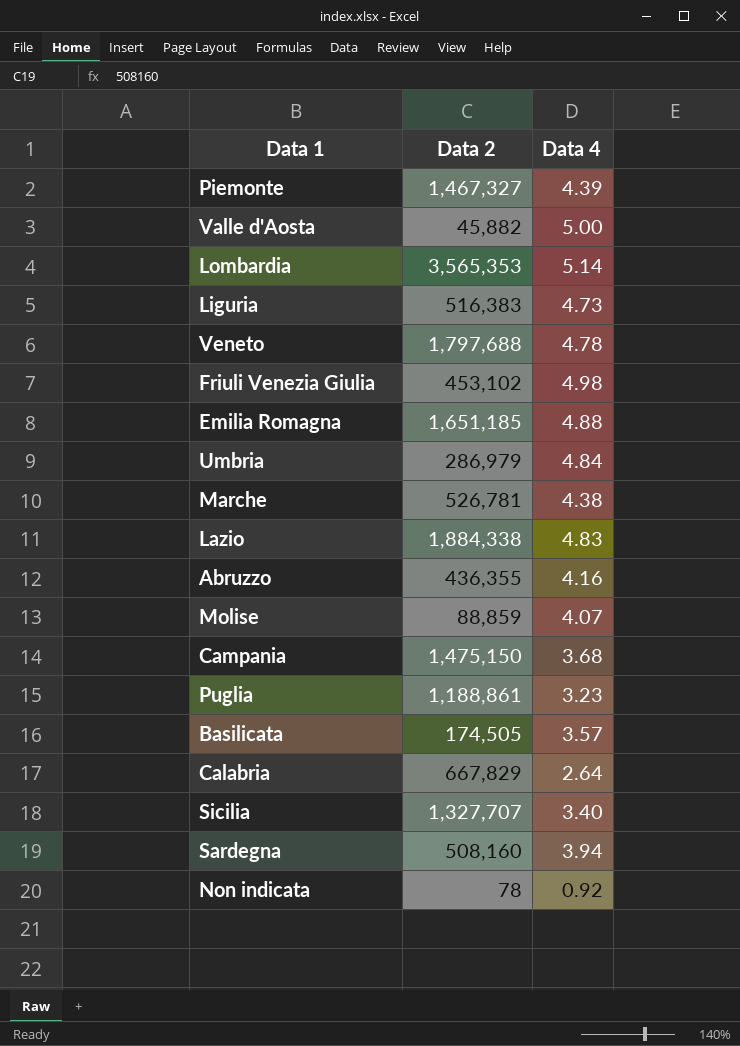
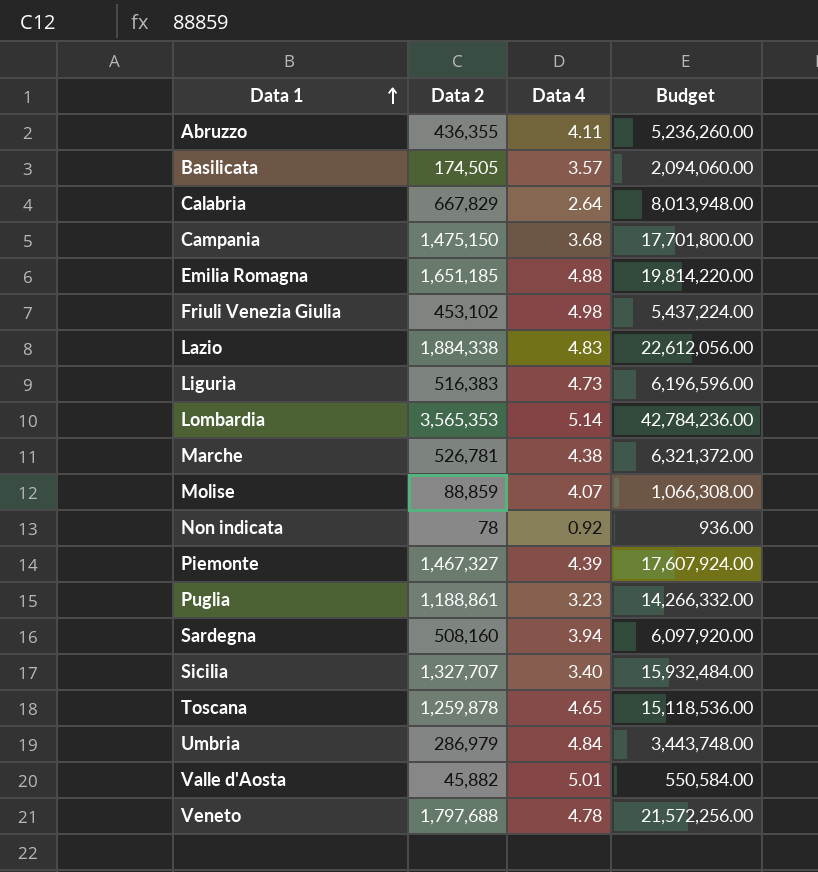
row order: none -> Data 1 ascending
column Budget | formula: none -> [Data 2] * 12
Abruzzo | Data 4: 4.16 -> 4.11
row Toscana: none -> 1,259,878 | 4.65 | 15,118,536.00
Valle d'Aosta | Data 4: 5.00 -> 5.01

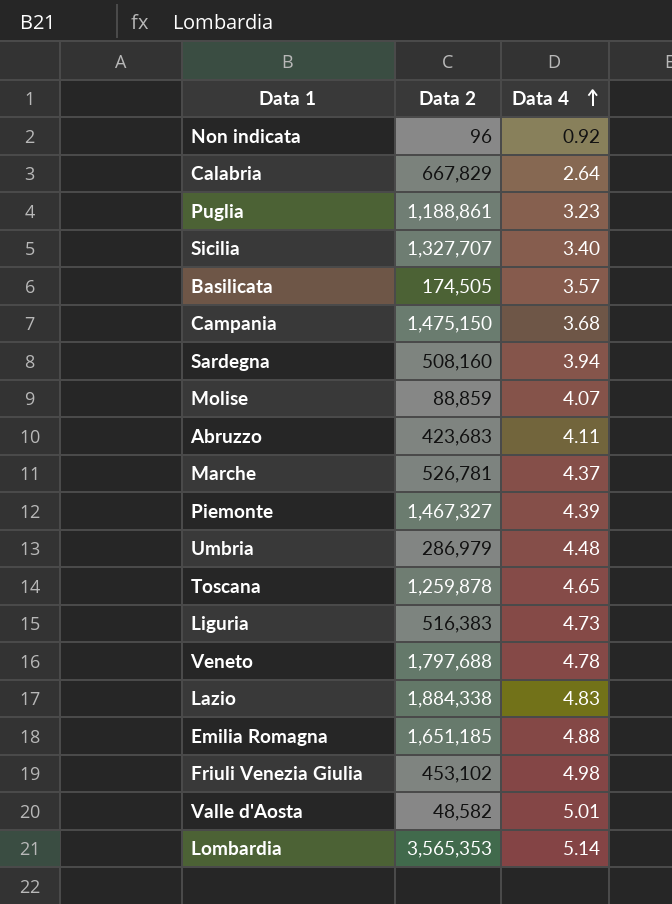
row order: Data 1 ascending -> Data 4 ascending
column Budget | formula: [Data 2] * 12 -> none
Non indicata | Data 2: 78 -> 96
Abruzzo | Data 2: 436,355 -> 423,683
Marche | Data 4: 4.38 -> 4.37
Umbria | Data 4: 4.84 -> 4.48
Valle d'Aosta | Data 2: 45,882 -> 48,582

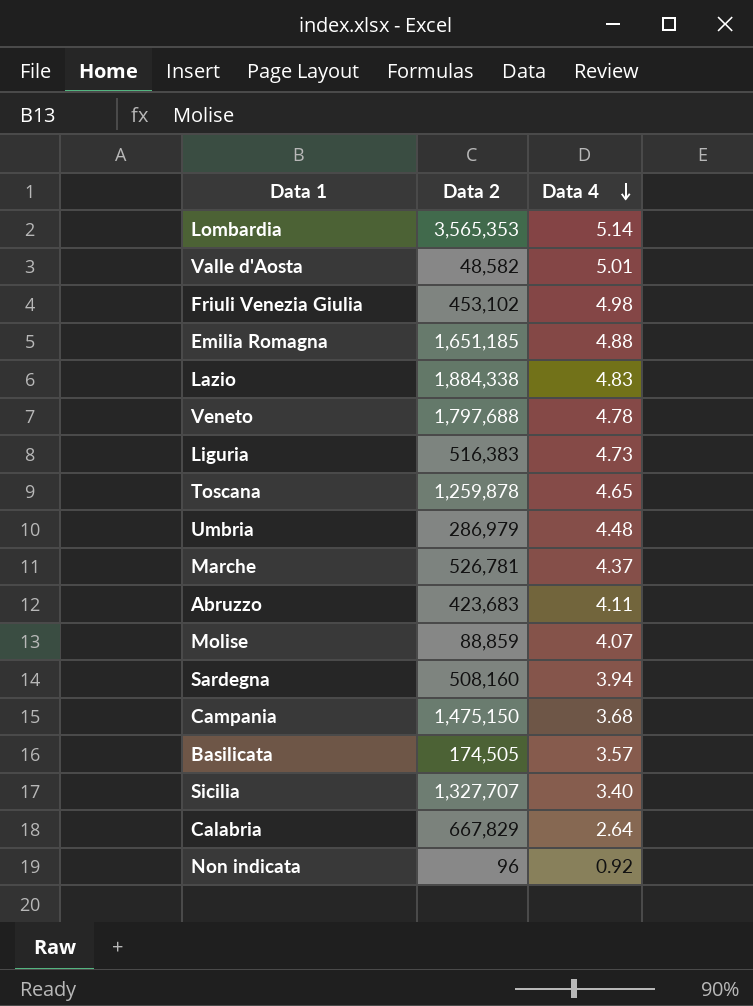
row order: Data 4 ascending -> Data 4 descending
row Puglia: 1,188,861 | 3.23 -> none
row Piemonte: 1,467,327 | 4.39 -> none

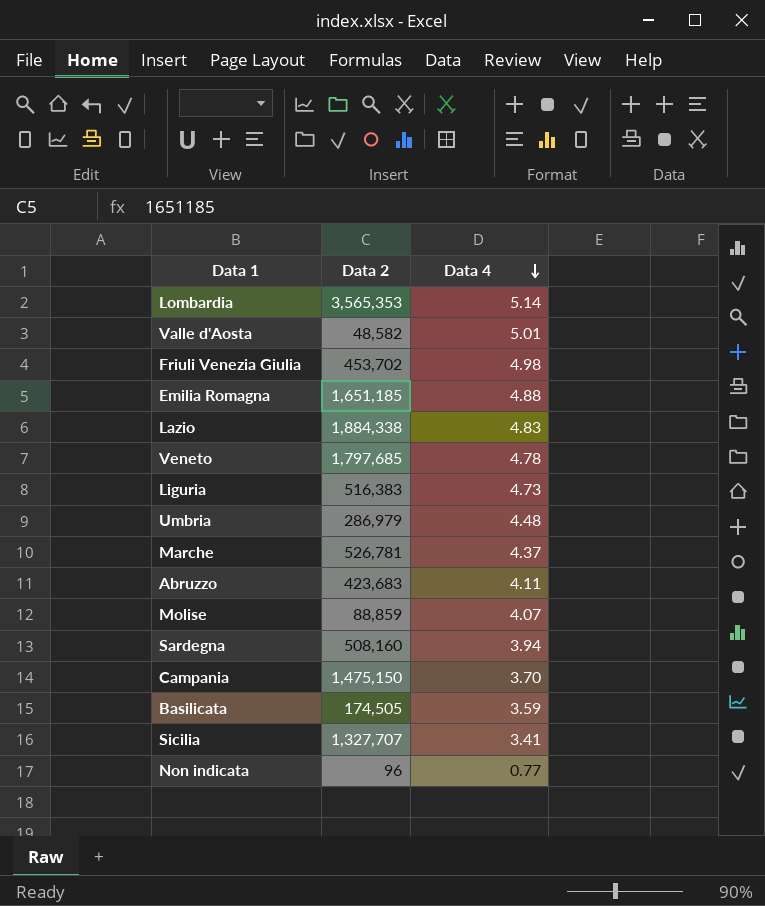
row Toscana: 1,259,878 | 4.65 -> none
row Calabria: 667,829 | 2.64 -> none
Friuli Venezia Giulia | Data 2: 453,102 -> 453,702
Veneto | Data 2: 1,797,688 -> 1,797,685
Campania | Data 4: 3.68 -> 3.70
Basilicata | Data 4: 3.57 -> 3.59
Sicilia | Data 4: 3.40 -> 3.41
Non indicata | Data 4: 0.92 -> 0.77

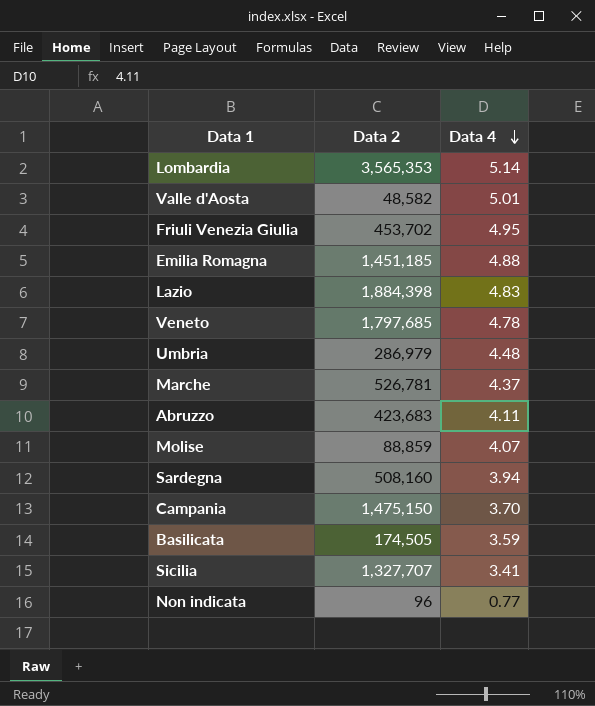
row Liguria: 516,383 | 4.73 -> none
Friuli Venezia Giulia | Data 4: 4.98 -> 4.95
Emilia Romagna | Data 2: 1,651,185 -> 1,451,185
Lazio | Data 2: 1,884,338 -> 1,884,398

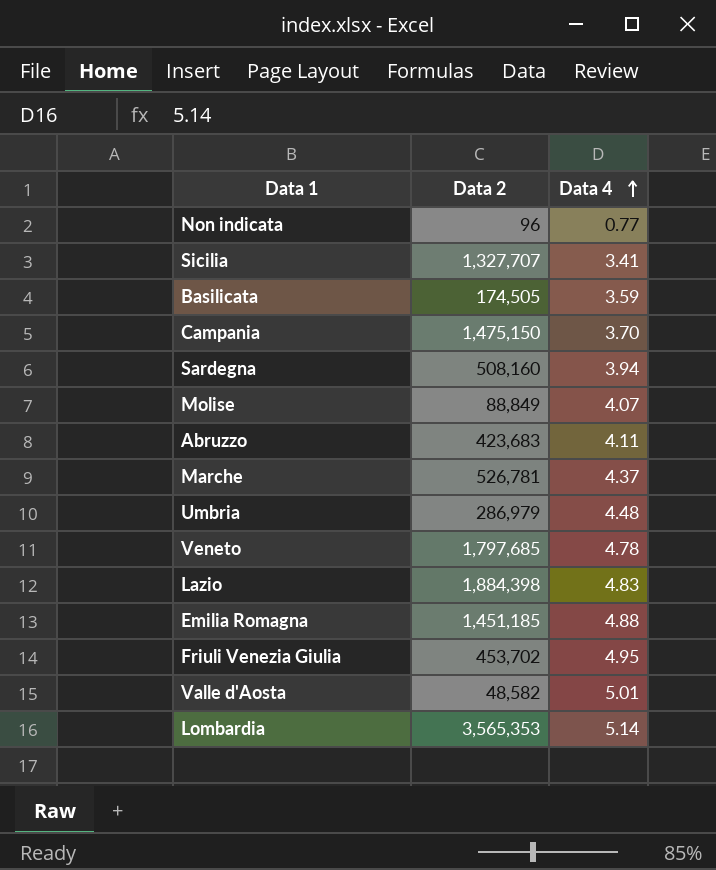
row order: Data 4 descending -> Data 4 ascending
Molise | Data 2: 88,859 -> 88,849

